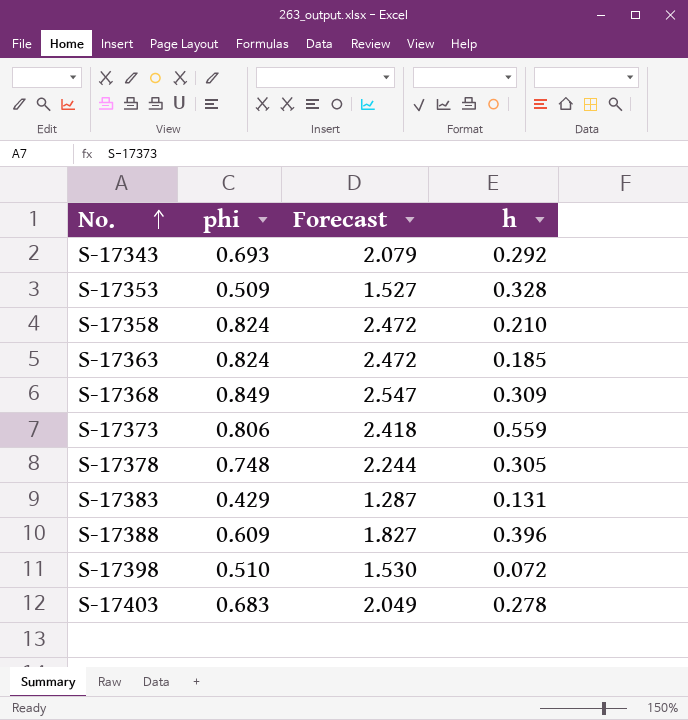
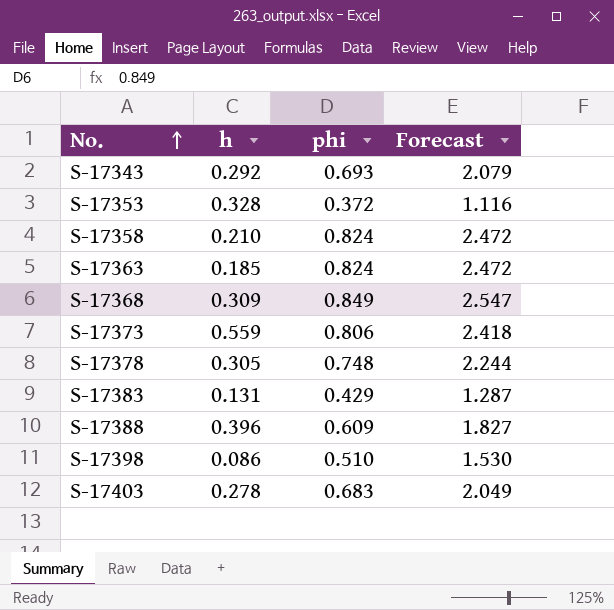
column h | position: 4 -> 2
S-17353 | phi: 0.509 -> 0.372
S-17353 | Forecast: 1.527 -> 1.116
S-17398 | h: 0.072 -> 0.086

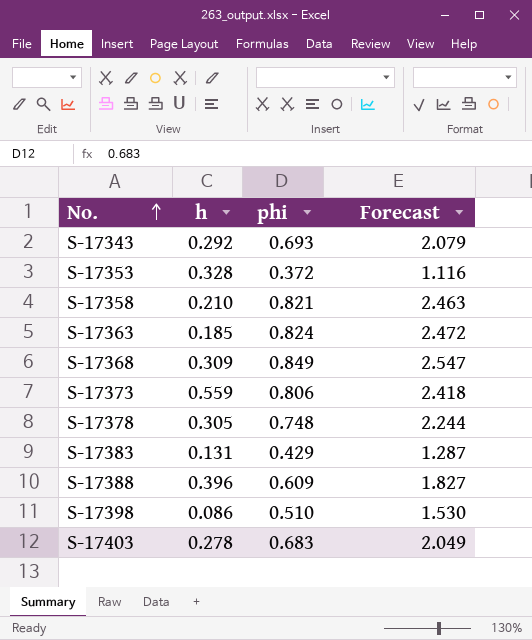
S-17358 | phi: 0.824 -> 0.821
S-17358 | Forecast: 2.472 -> 2.463

